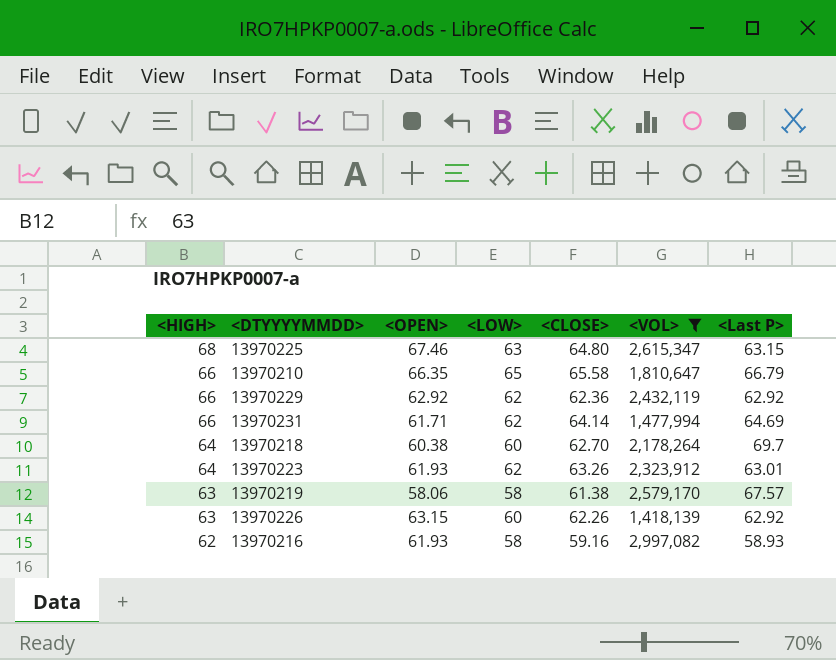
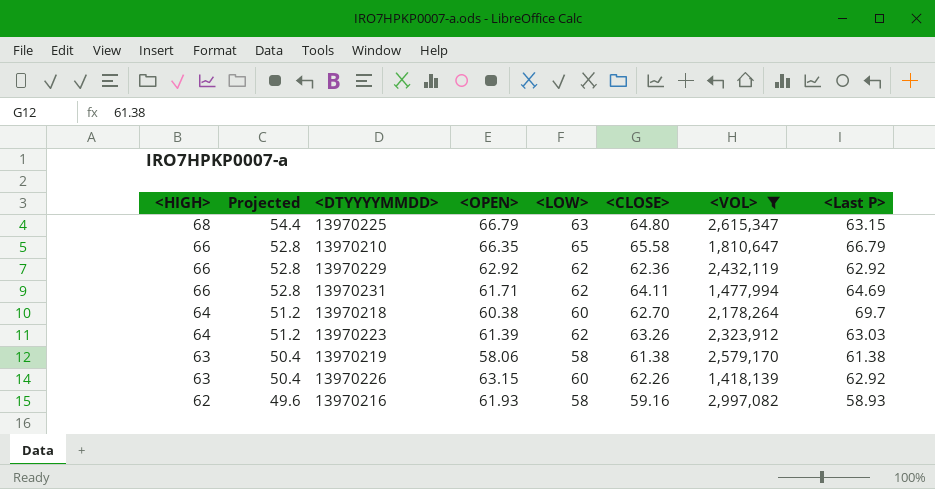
column Projected | formula: none -> [<HIGH>] * 0.8
13970225 | <OPEN>: 67.46 -> 66.79
13970231 | <CLOSE>: 64.14 -> 64.11
13970223 | <OPEN>: 61.93 -> 61.39
13970223 | <Last P>: 63.01 -> 63.03
13970219 | <Last P>: 67.57 -> 61.38

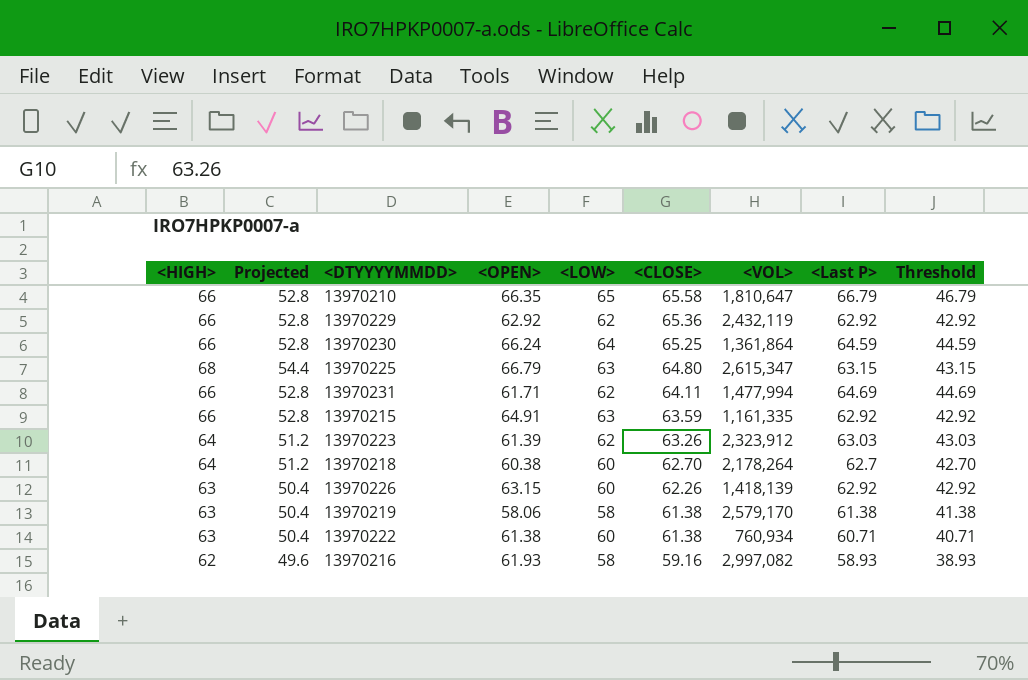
filter: <VOL> >= 1,418,139 -> none
row order: <HIGH> descending -> <CLOSE> descending
column Threshold | formula: none -> [<Last P>] - 20
13970229 | <CLOSE>: 62.36 -> 65.36
13970218 | <Last P>: 69.7 -> 62.7

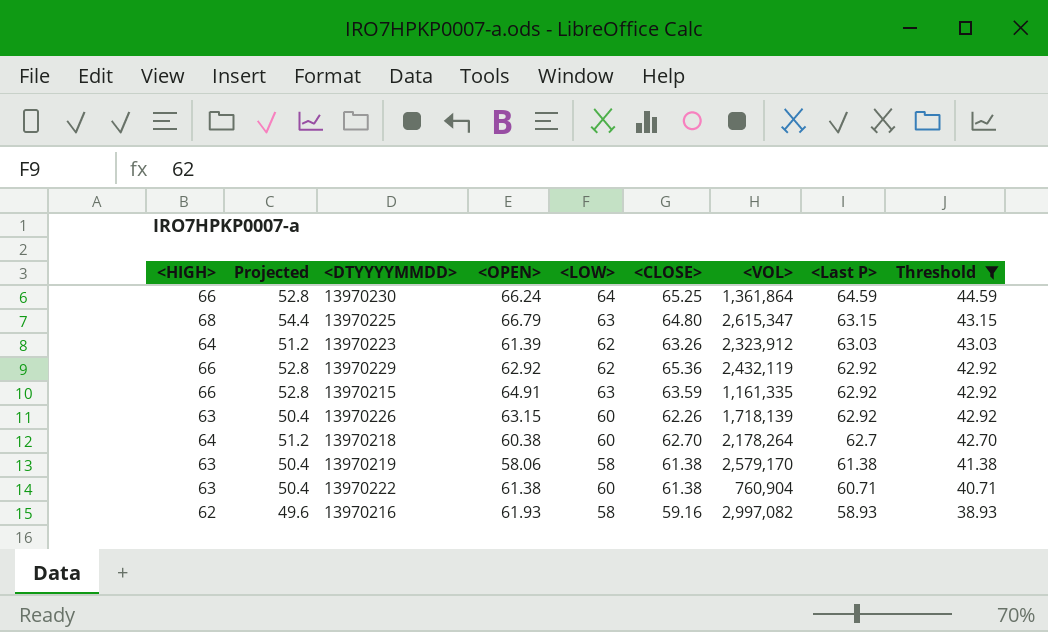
filter: none -> Threshold <= 44.59
row order: <CLOSE> descending -> <Last P> descending
13970226 | <VOL>: 1,418,139 -> 1,718,139
13970222 | <VOL>: 760,934 -> 760,904

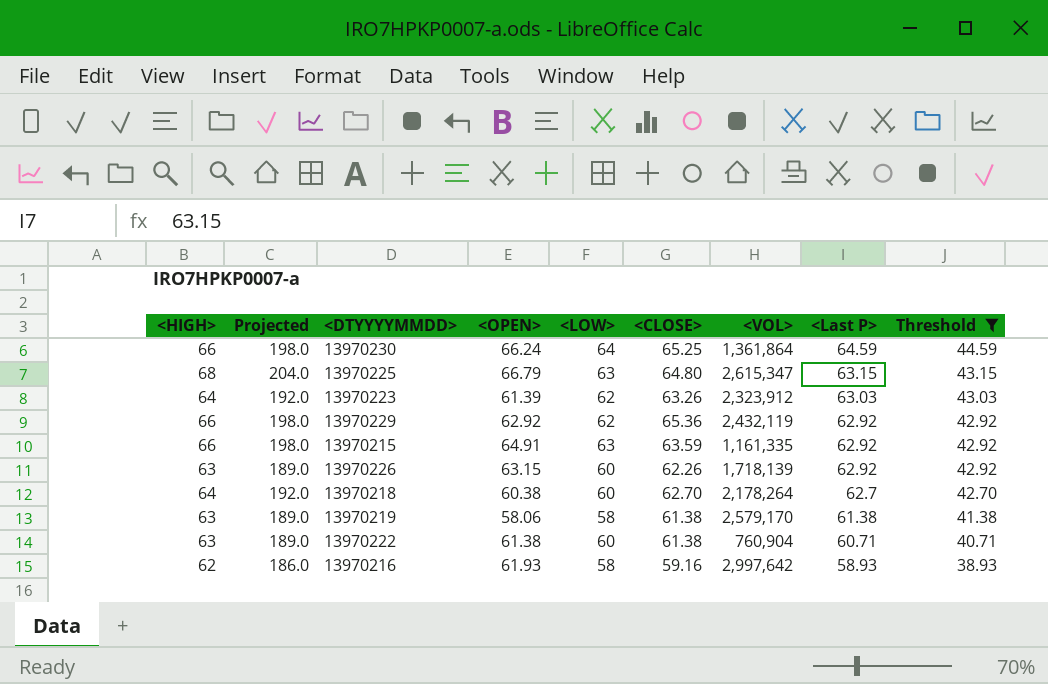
column Projected | formula: [<HIGH>] * 0.8 -> [<HIGH>] * 3
13970216 | <VOL>: 2,997,082 -> 2,997,642

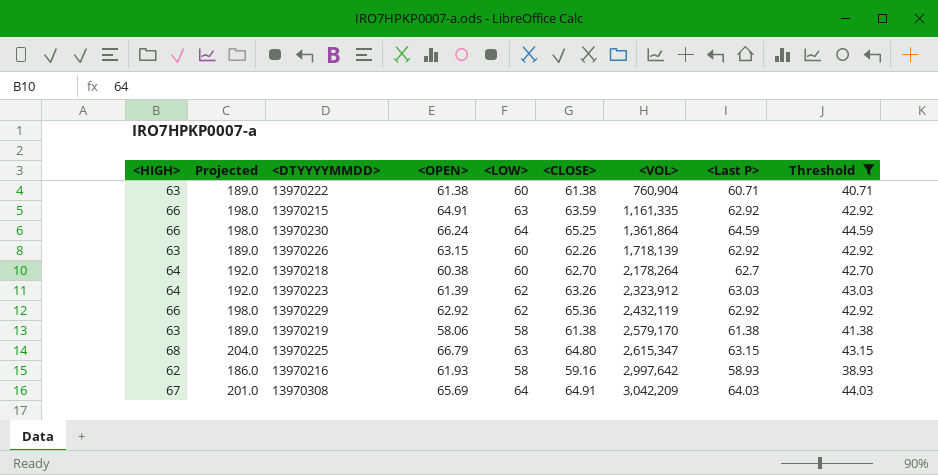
row order: <Last P> descending -> <VOL> ascending
row 13970308: none -> 67 | 201.0 | 65.69 | 64 | 64.91 | 3,042,209 | 64.03 | 44.03

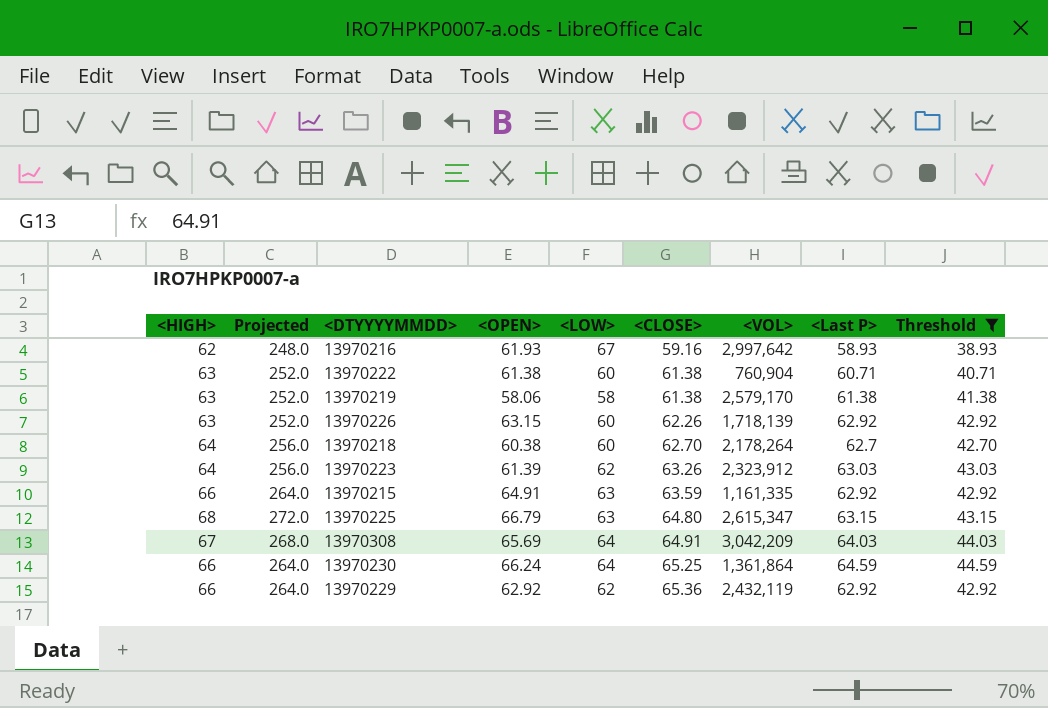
row order: <VOL> ascending -> <CLOSE> ascending
column Projected | formula: [<HIGH>] * 3 -> [<HIGH>] * 4
13970216 | <LOW>: 58 -> 67

